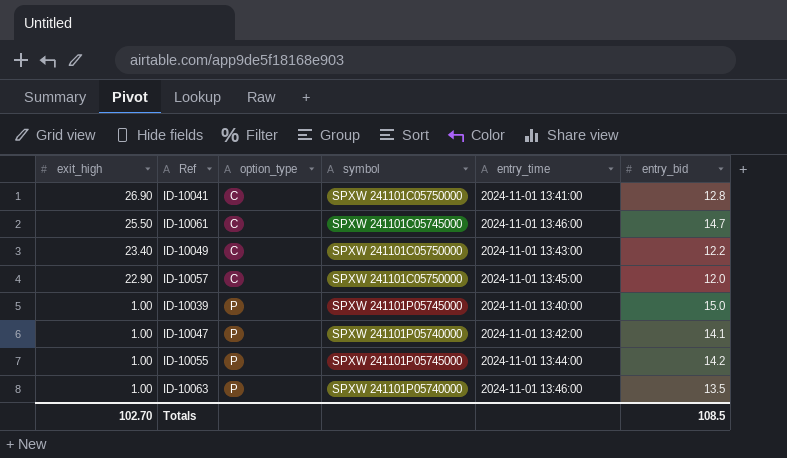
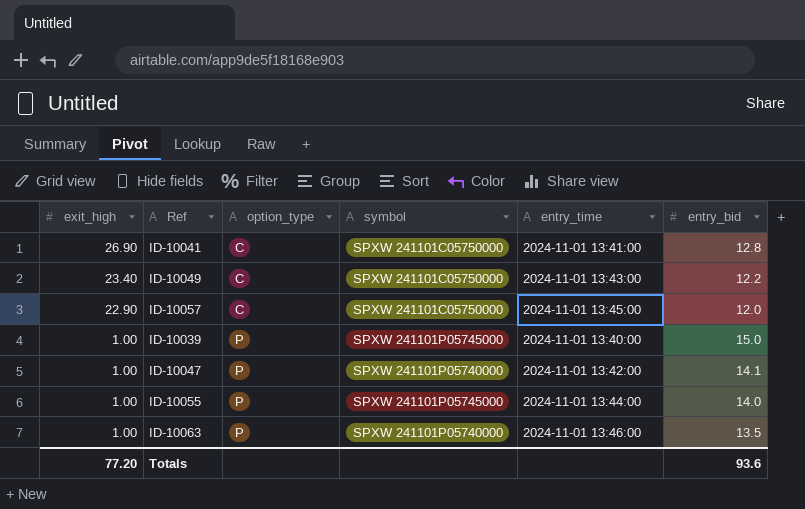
row ID-10061: 25.50 | C | SPXW 241101C05745000 | 2024-11-01 13:46:00 | 14.7 -> none
ID-10055 | entry_bid: 14.2 -> 14.0
Totals | exit_high: 102.70 -> 77.20
Totals | entry_bid: 108.5 -> 93.6

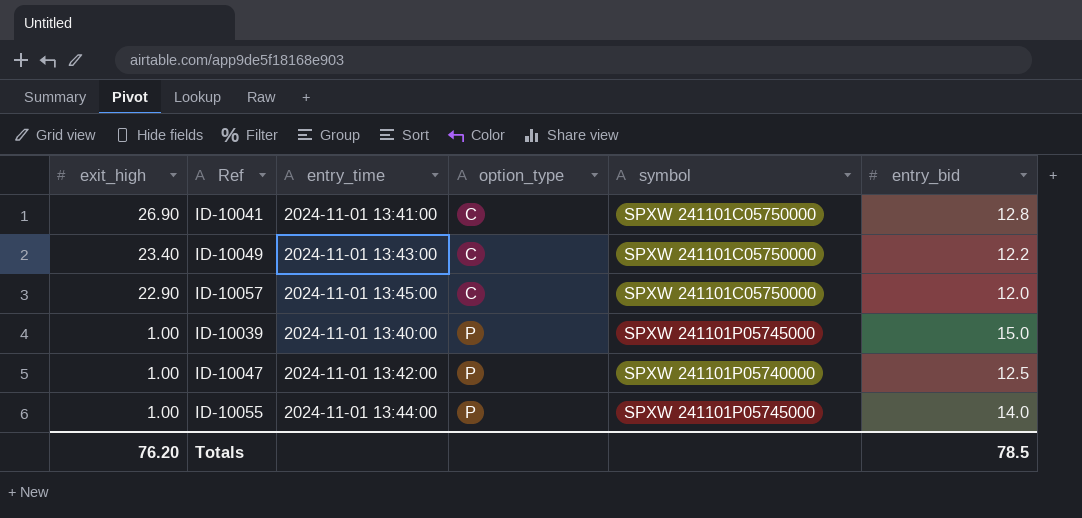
column entry_time | position: 5 -> 3
row ID-10063: 1.00 | P | SPXW 241101P05740000 | 2024-11-01 13:46:00 | 13.5 -> none
ID-10047 | entry_bid: 14.1 -> 12.5
Totals | exit_high: 77.20 -> 76.20
Totals | entry_bid: 93.6 -> 78.5

